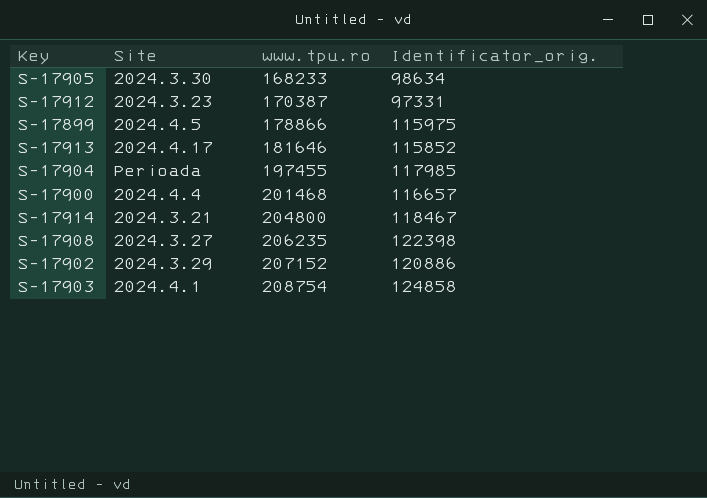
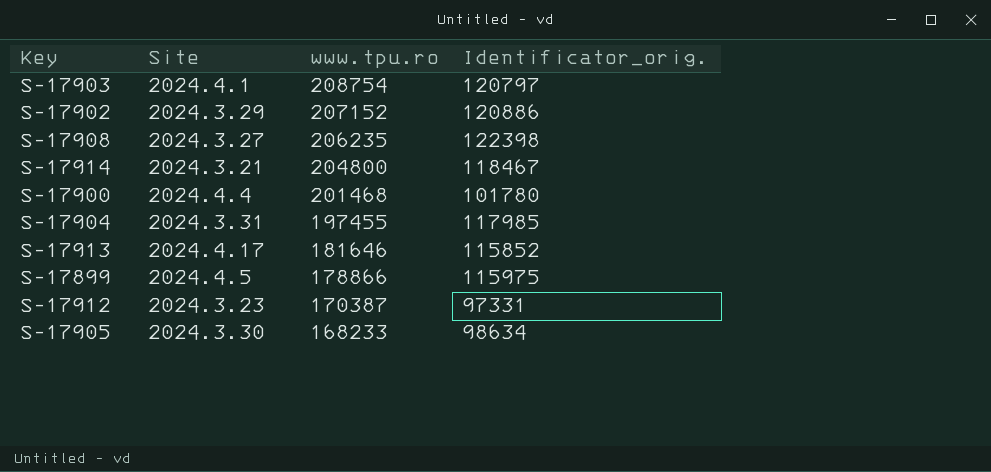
row order: www.tpu.ro ascending -> www.tpu.ro descending
S-17903 | Identificator_orig.: 124858 -> 120797
S-17900 | Identificator_orig.: 116657 -> 101780
S-17904 | Site: Perioada -> 2024.3.31

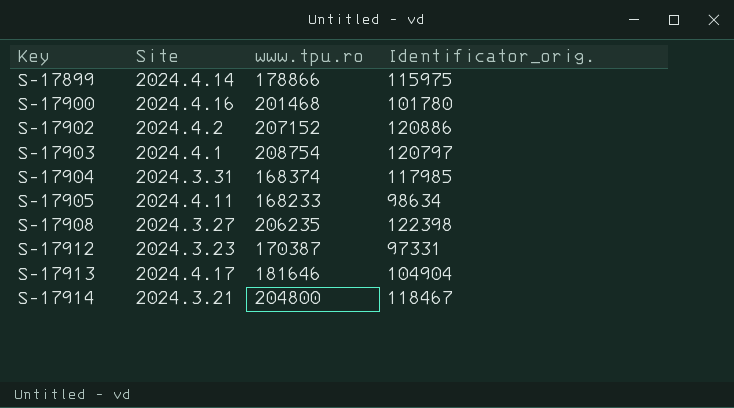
row order: www.tpu.ro descending -> Key ascending
S-17899 | Site: 2024.4.5 -> 2024.4.14
S-17900 | Site: 2024.4.4 -> 2024.4.16
S-17902 | Site: 2024.3.29 -> 2024.4.2
S-17904 | www.tpu.ro: 197455 -> 168374
S-17905 | Site: 2024.3.30 -> 2024.4.11
S-17913 | Identificator_orig.: 115852 -> 104904

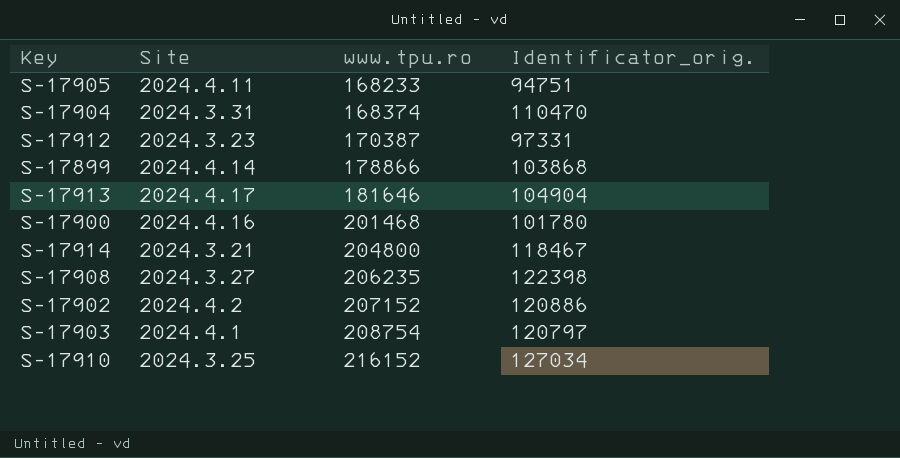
row order: Key ascending -> www.tpu.ro ascending
S-17905 | Identificator_orig.: 98634 -> 94751
S-17904 | Identificator_orig.: 117985 -> 110470
S-17899 | Identificator_orig.: 115975 -> 103868
row S-17910: none -> 2024.3.25 | 216152 | 127034

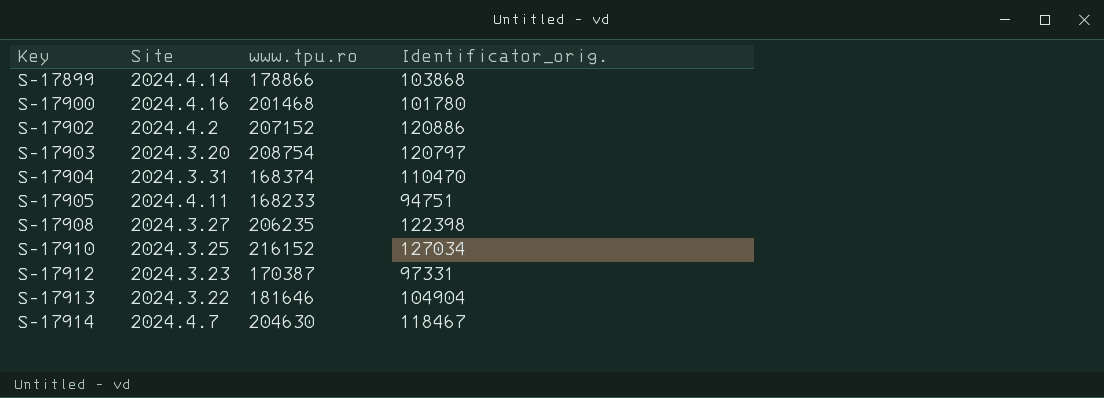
row order: www.tpu.ro ascending -> Key ascending
S-17903 | Site: 2024.4.1 -> 2024.3.20
S-17913 | Site: 2024.4.17 -> 2024.3.22
S-17914 | Site: 2024.3.21 -> 2024.4.7
S-17914 | www.tpu.ro: 204800 -> 204630

